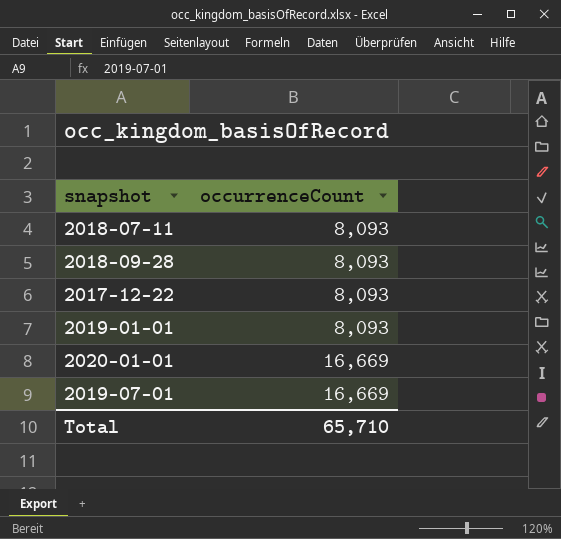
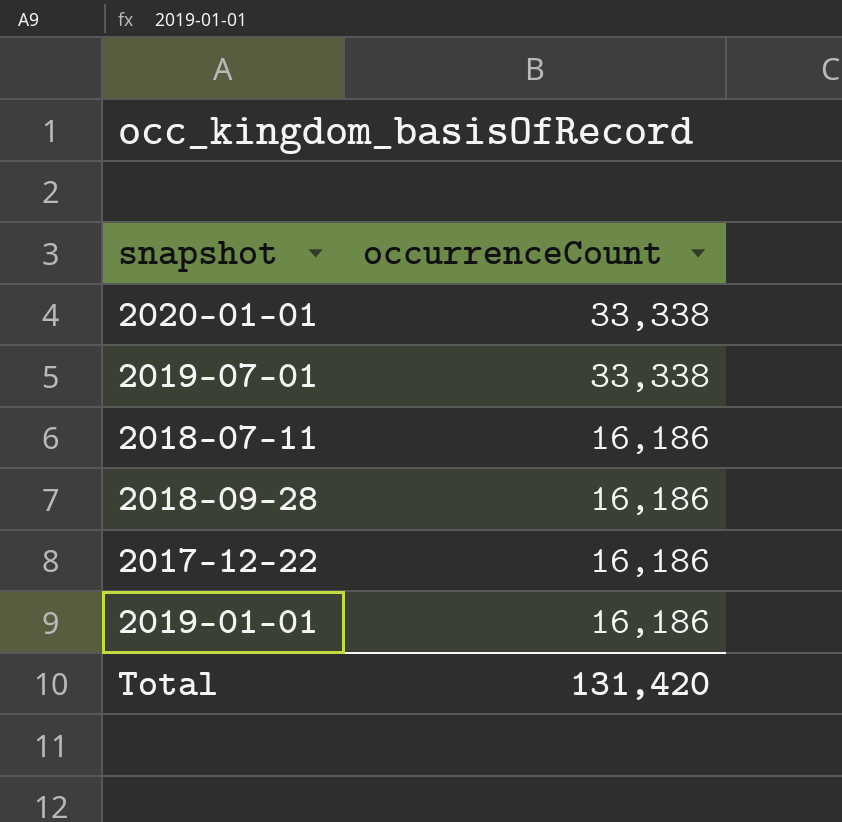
row order: occurrenceCount ascending -> occurrenceCount descending
2020-01-01 | occurrenceCount: 16,669 -> 33,338
2019-07-01 | occurrenceCount: 16,669 -> 33,338
2018-07-11 | occurrenceCount: 8,093 -> 16,186
2018-09-28 | occurrenceCount: 8,093 -> 16,186
2017-12-22 | occurrenceCount: 8,093 -> 16,186
2019-01-01 | occurrenceCount: 8,093 -> 16,186
Total | occurrenceCount: 65,710 -> 131,420

